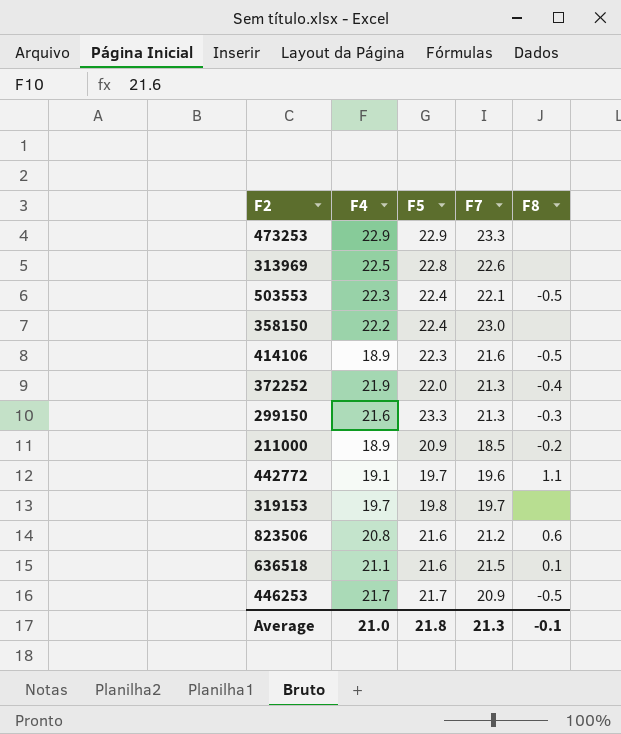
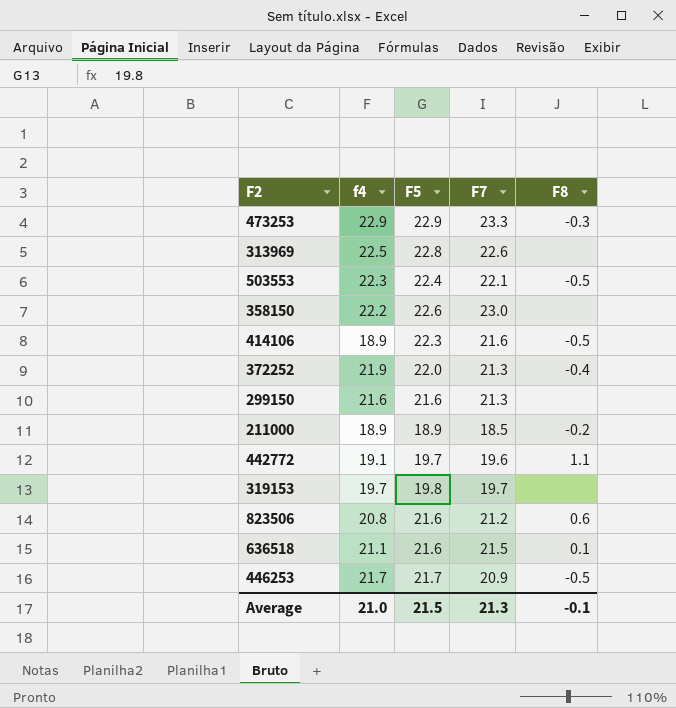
column name: F4 -> f4
473253 | F8: none -> -0.3
358150 | F5: 22.4 -> 22.6
299150 | F5: 23.3 -> 21.6
299150 | F8: -0.3 -> none
211000 | F5: 20.9 -> 18.9
Average | F5: 21.8 -> 21.5

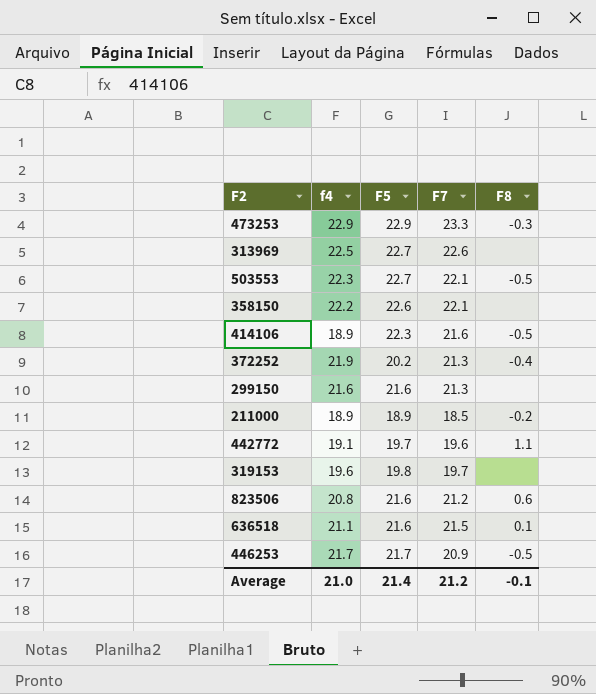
313969 | F5: 22.8 -> 22.7
503553 | F5: 22.4 -> 22.7
358150 | F7: 23.0 -> 22.1
372252 | F5: 22.0 -> 20.2
319153 | f4: 19.7 -> 19.6
Average | F5: 21.5 -> 21.4
Average | F7: 21.3 -> 21.2

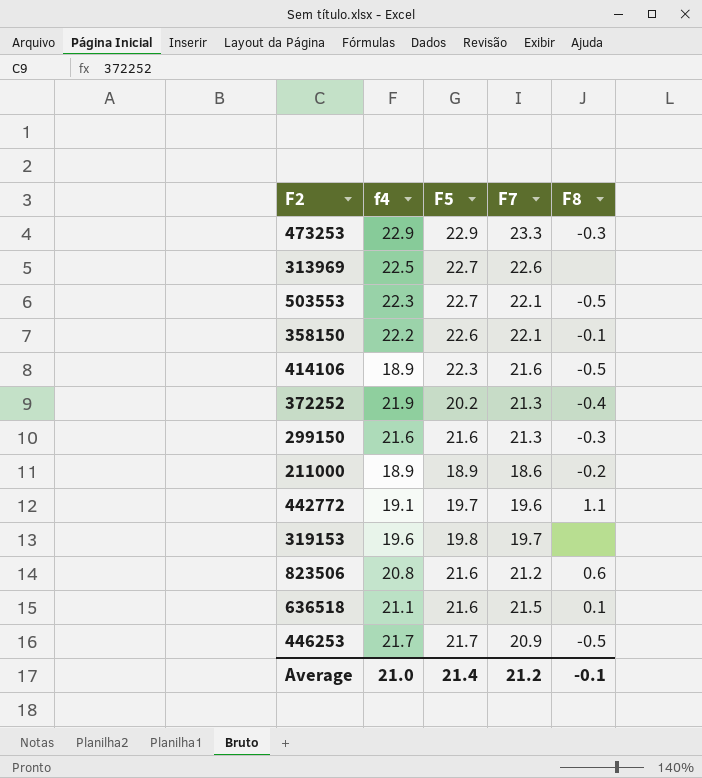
358150 | F8: none -> -0.1
299150 | F8: none -> -0.3
211000 | F7: 18.5 -> 18.6

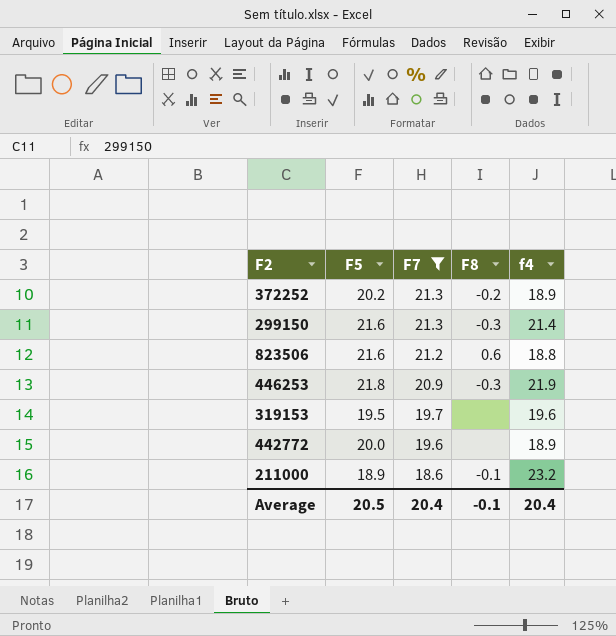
filter: none -> F7 <= 21.3
row order: none -> F7 descending
column f4 | position: 2 -> 5
372252 | F8: -0.4 -> -0.2
372252 | f4: 21.9 -> 18.9
299150 | f4: 21.6 -> 21.4
823506 | f4: 20.8 -> 18.8
446253 | F5: 21.7 -> 21.8
446253 | F8: -0.5 -> -0.3
446253 | f4: 21.7 -> 21.9
319153 | F5: 19.8 -> 19.5
442772 | F5: 19.7 -> 20.0
442772 | F8: 1.1 -> none
442772 | f4: 19.1 -> 18.9
211000 | F8: -0.2 -> -0.1
211000 | f4: 18.9 -> 23.2
Average | F5: 21.4 -> 20.5
Average | F7: 21.2 -> 20.4
Average | f4: 21.0 -> 20.4

